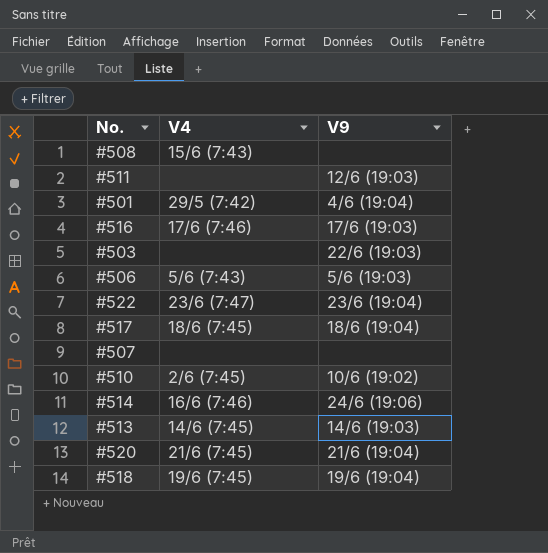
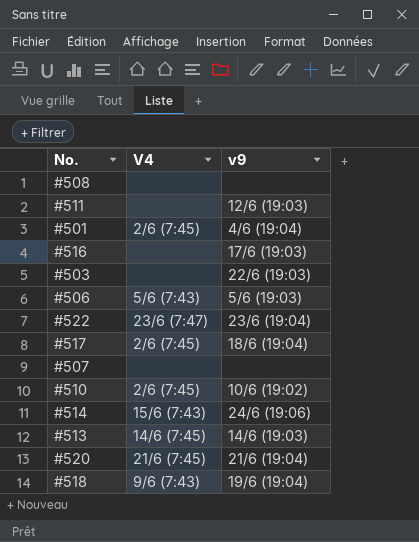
column name: V9 -> v9
#508 | V4: 15/6 (7:43) -> none
#501 | V4: 29/5 (7:42) -> 2/6 (7:45)
#516 | V4: 17/6 (7:46) -> none
#517 | V4: 18/6 (7:45) -> 2/6 (7:45)
#514 | V4: 16/6 (7:46) -> 15/6 (7:43)
#518 | V4: 19/6 (7:45) -> 9/6 (7:43)

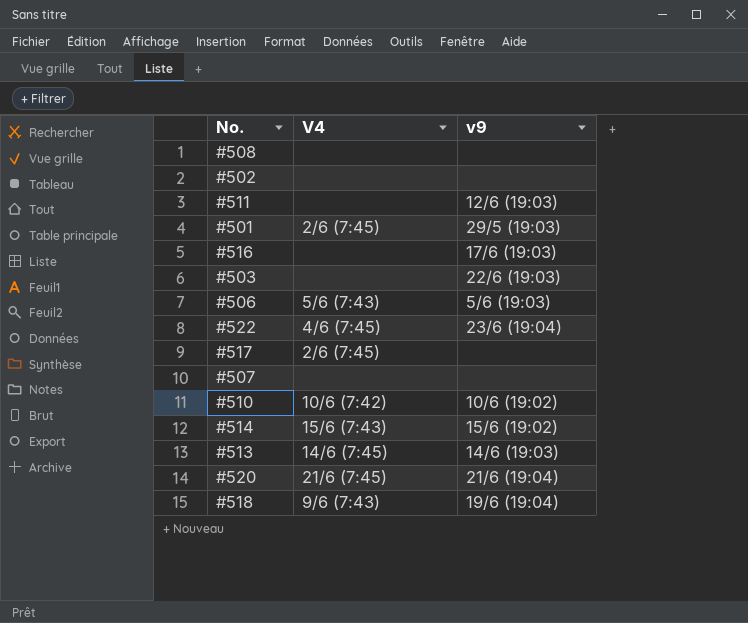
row #502: none -> none | none
#501 | v9: 4/6 (19:04) -> 29/5 (19:03)
#522 | V4: 23/6 (7:47) -> 4/6 (7:45)
#517 | v9: 18/6 (19:04) -> none
#510 | V4: 2/6 (7:45) -> 10/6 (7:42)
#514 | v9: 24/6 (19:06) -> 15/6 (19:02)

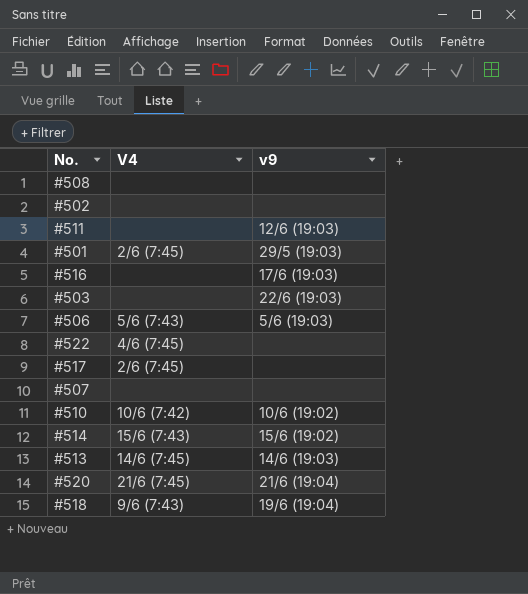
#522 | v9: 23/6 (19:04) -> none

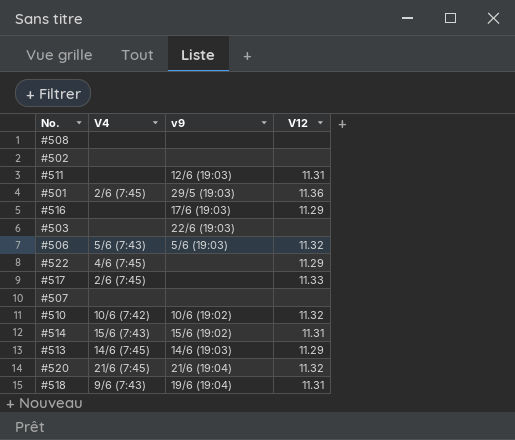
column V12 | position: none -> 4

